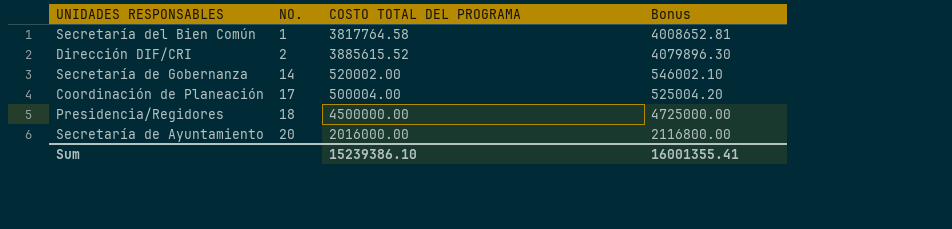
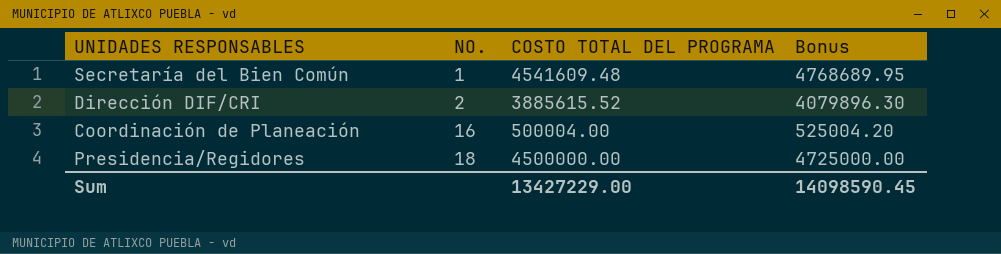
row Secretaría de Gobernanza: 14 | 520002.00 | 546002.10 -> none
row Secretaría de Ayuntamiento: 20 | 2016000.00 | 2116800.00 -> none
Secretaría del Bien Común | COSTO TOTAL DEL PROGRAMA: 3817764.58 -> 4541609.48
Secretaría del Bien Común | Bonus: 4008652.81 -> 4768689.95
Coordinación de Planeación | NO.: 17 -> 16
Sum | COSTO TOTAL DEL PROGRAMA: 15239386.10 -> 13427229.00
Sum | Bonus: 16001355.41 -> 14098590.45

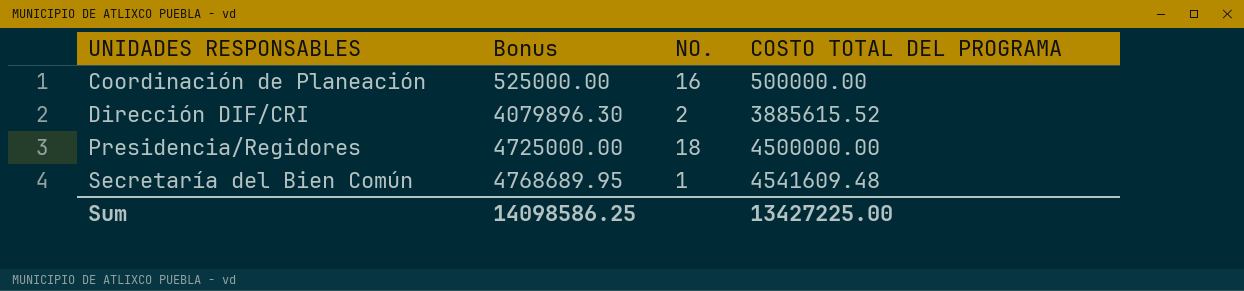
row order: NO. ascending -> UNIDADES RESPONSABLES ascending
column Bonus | position: 4 -> 2
Coordinación de Planeación | Bonus: 525004.20 -> 525000.00
Coordinación de Planeación | COSTO TOTAL DEL PROGRAMA: 500004.00 -> 500000.00
Sum | Bonus: 14098590.45 -> 14098586.25
Sum | COSTO TOTAL DEL PROGRAMA: 13427229.00 -> 13427225.00

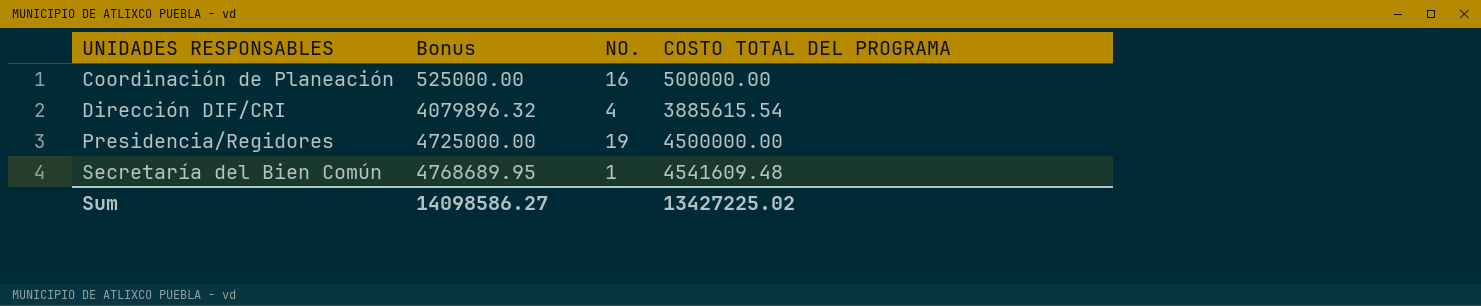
Dirección DIF/CRI | Bonus: 4079896.30 -> 4079896.32
Dirección DIF/CRI | NO.: 2 -> 4
Dirección DIF/CRI | COSTO TOTAL DEL PROGRAMA: 3885615.52 -> 3885615.54
Presidencia/Regidores | NO.: 18 -> 19
Sum | Bonus: 14098586.25 -> 14098586.27
Sum | COSTO TOTAL DEL PROGRAMA: 13427225.00 -> 13427225.02

